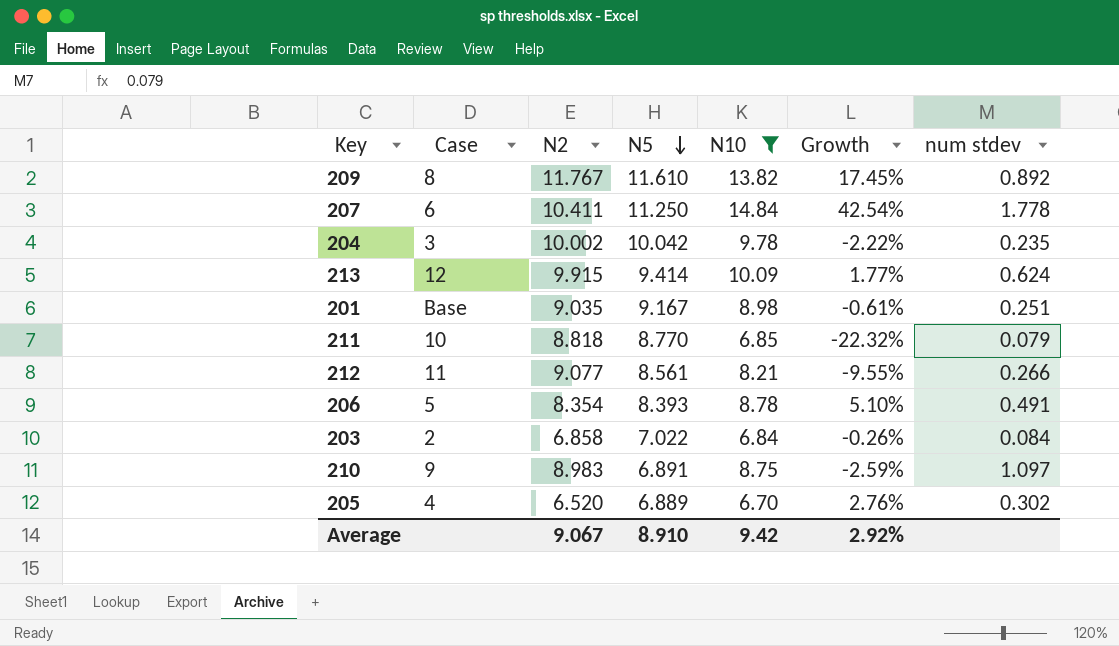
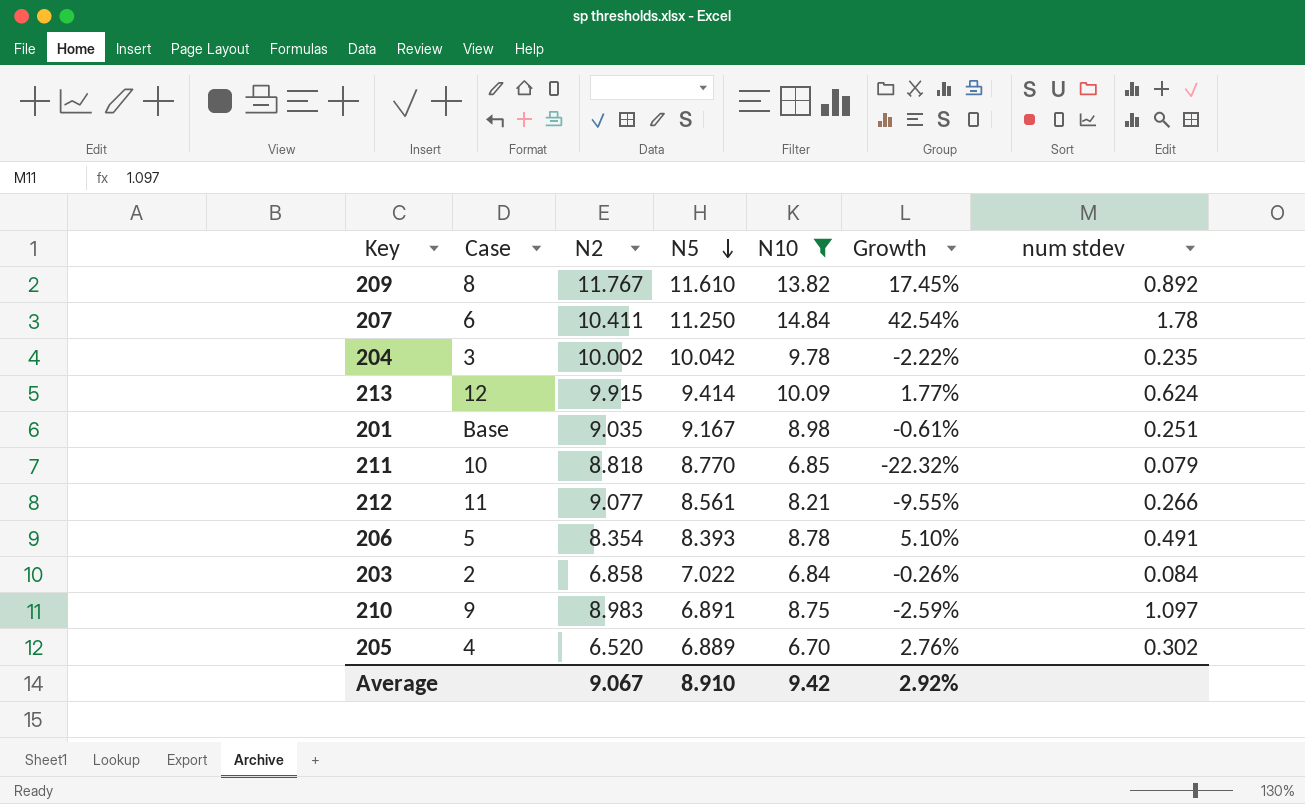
207 | num stdev: 1.778 -> 1.78

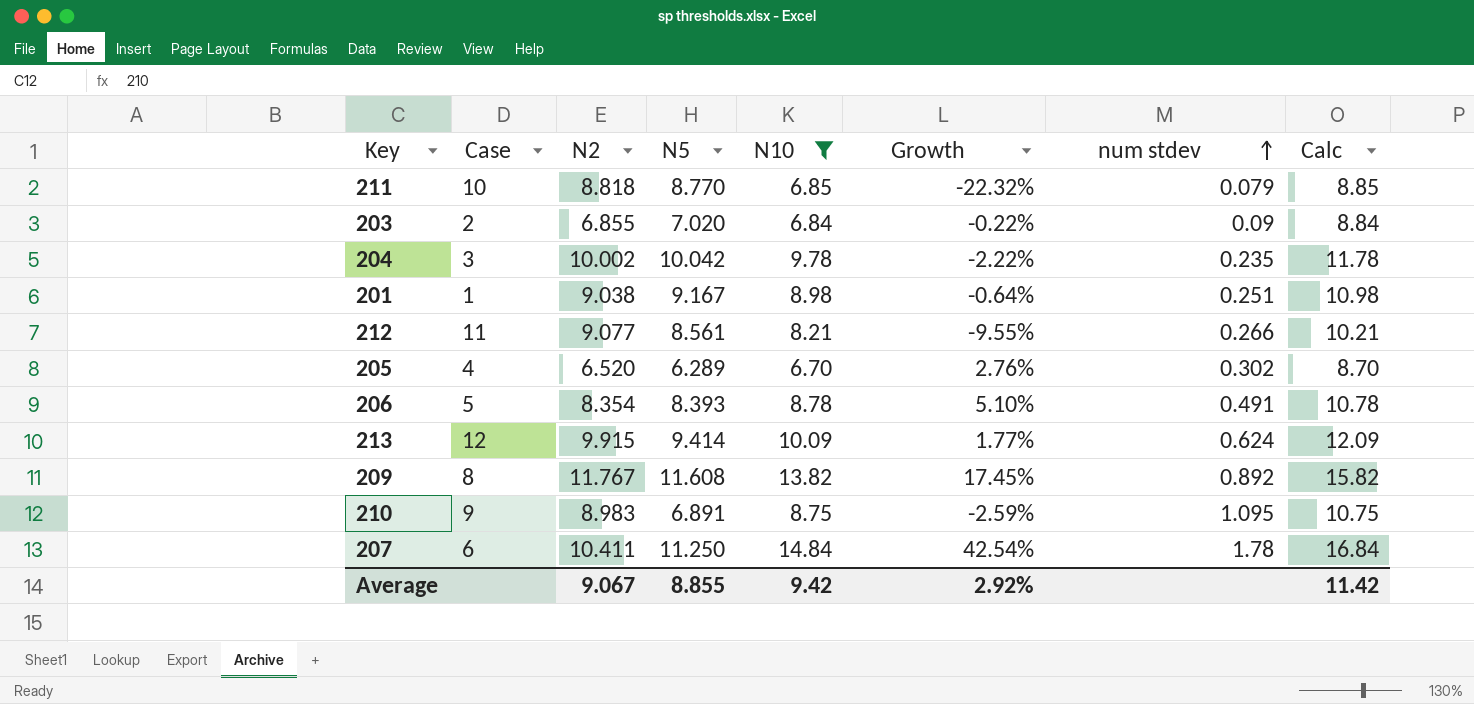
row order: N5 descending -> num stdev ascending
column Calc | formula: none -> [N10] + 2
203 | N2: 6.858 -> 6.855
203 | N5: 7.022 -> 7.020
203 | Growth: -0.26% -> -0.22%
203 | num stdev: 0.084 -> 0.09
201 | Case: Base -> 1
201 | N2: 9.035 -> 9.038
201 | Growth: -0.61% -> -0.64%
205 | N5: 6.889 -> 6.289
209 | N5: 11.610 -> 11.608
210 | num stdev: 1.097 -> 1.095
Average | N5: 8.910 -> 8.855

